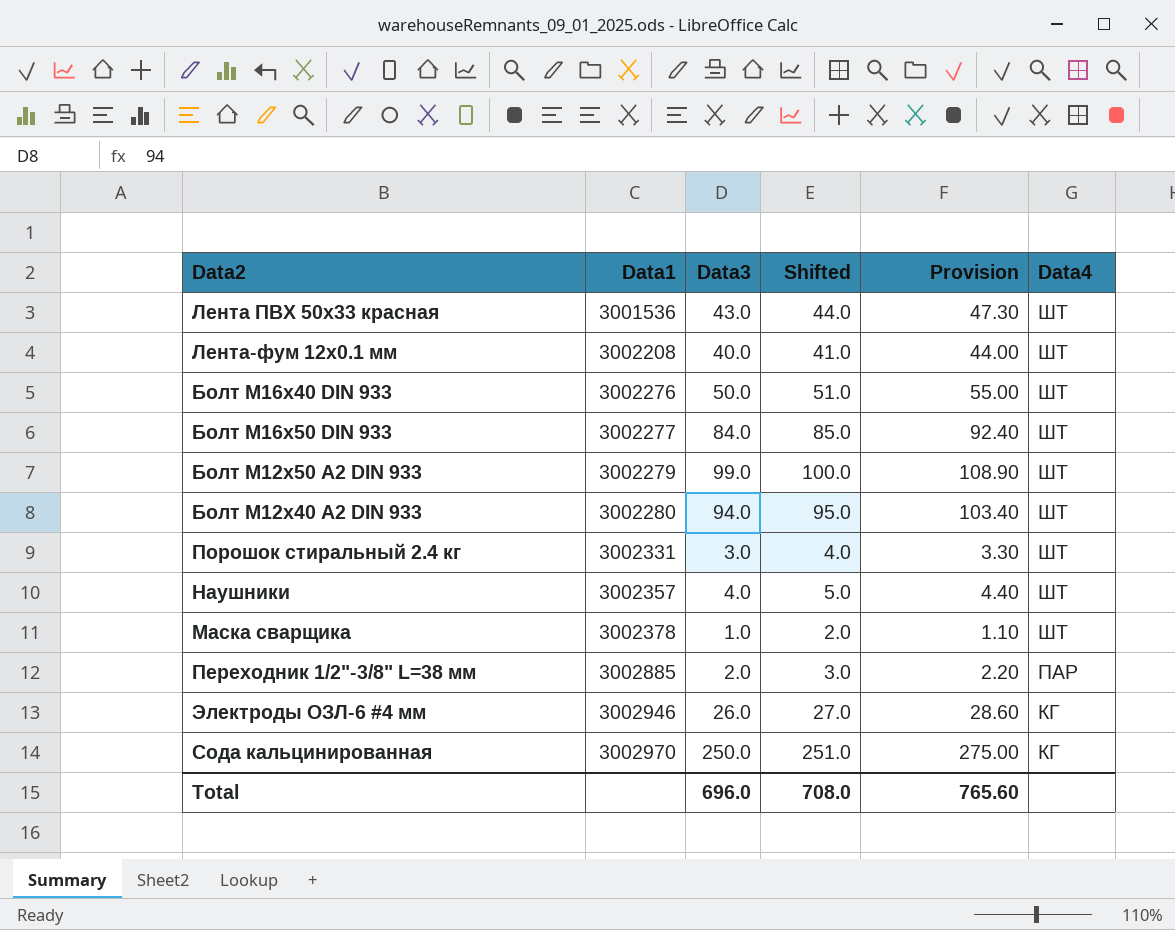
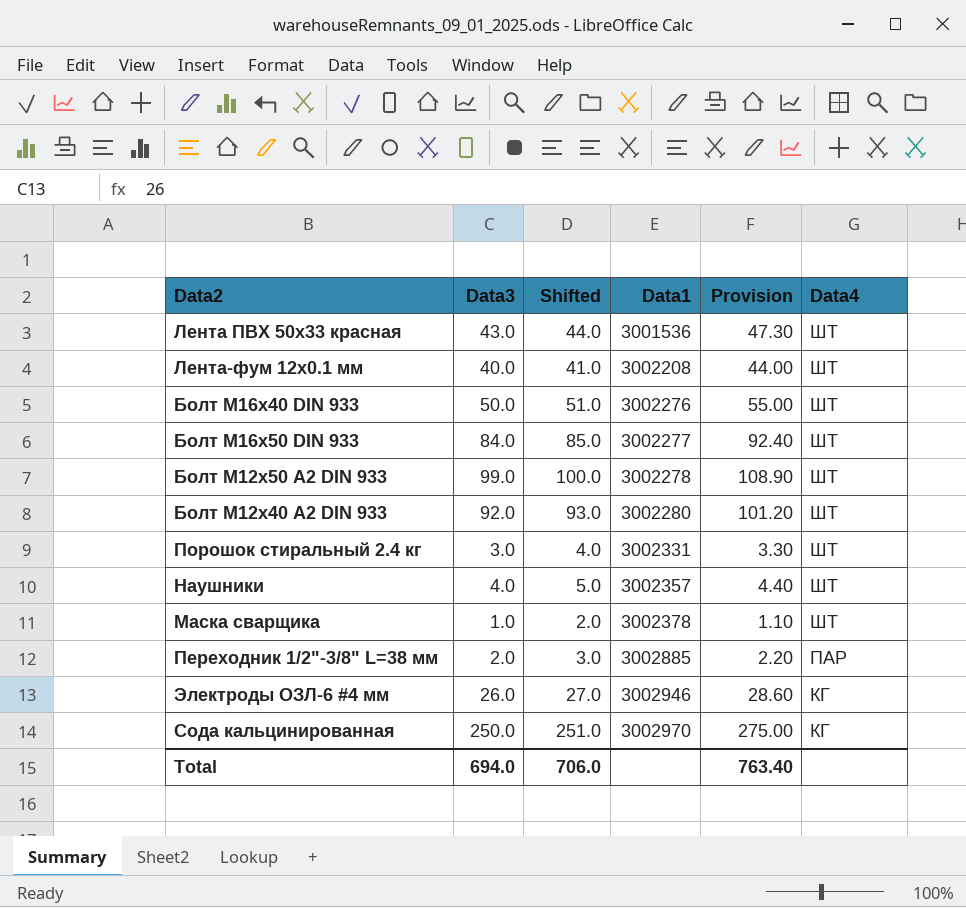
column Data1 | position: 2 -> 4
Болт М12х50 А2 DIN 933 | Data1: 3002279 -> 3002278
Болт М12х40 А2 DIN 933 | Data3: 94.0 -> 92.0
Болт М12х40 А2 DIN 933 | Shifted: 95.0 -> 93.0
Болт М12х40 А2 DIN 933 | Provision: 103.40 -> 101.20
Total | Data3: 696.0 -> 694.0
Total | Shifted: 708.0 -> 706.0
Total | Provision: 765.60 -> 763.40

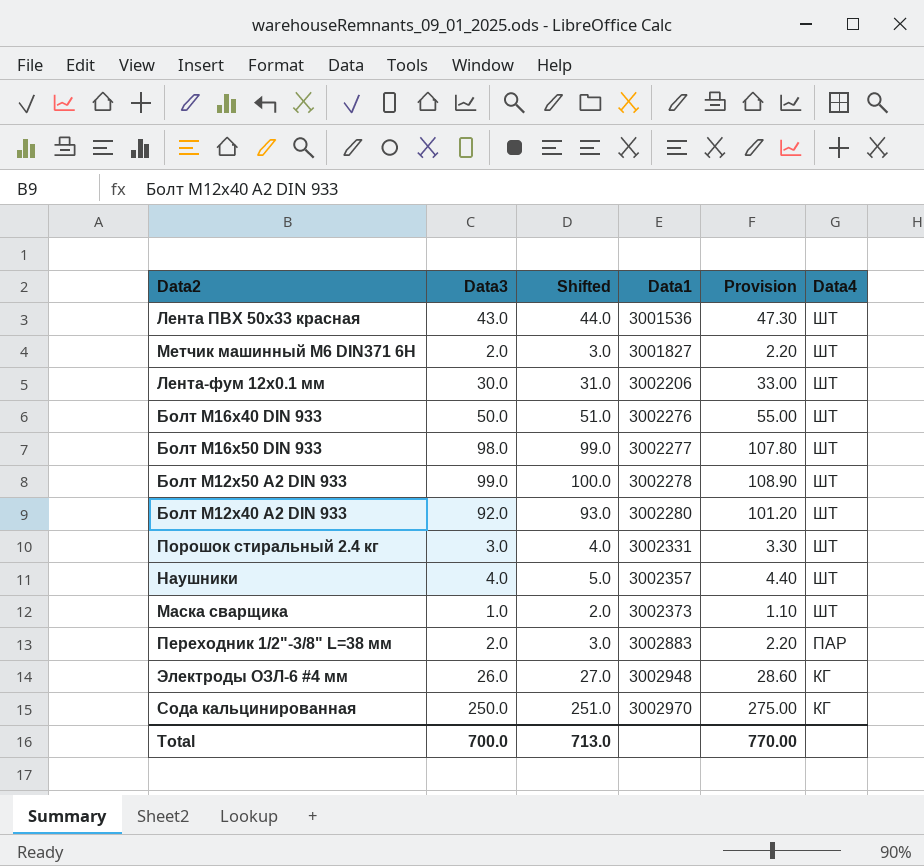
row Метчик машинный М6 DIN371 6H: none -> 2.0 | 3.0 | 3001827 | 2.20 | ШТ
Лента-фум 12х0.1 мм | Data3: 40.0 -> 30.0
Лента-фум 12х0.1 мм | Shifted: 41.0 -> 31.0
Лента-фум 12х0.1 мм | Data1: 3002208 -> 3002206
Лента-фум 12х0.1 мм | Provision: 44.00 -> 33.00
Болт М16х50 DIN 933 | Data3: 84.0 -> 98.0
Болт М16х50 DIN 933 | Shifted: 85.0 -> 99.0
Болт М16х50 DIN 933 | Provision: 92.40 -> 107.80
Маска сварщика | Data1: 3002378 -> 3002373
Переходник 1/2"-3/8" L=38 мм | Data1: 3002885 -> 3002883
Электроды ОЗЛ-6 #4 мм | Data1: 3002946 -> 3002948
Total | Data3: 694.0 -> 700.0
Total | Shifted: 706.0 -> 713.0
Total | Provision: 763.40 -> 770.00

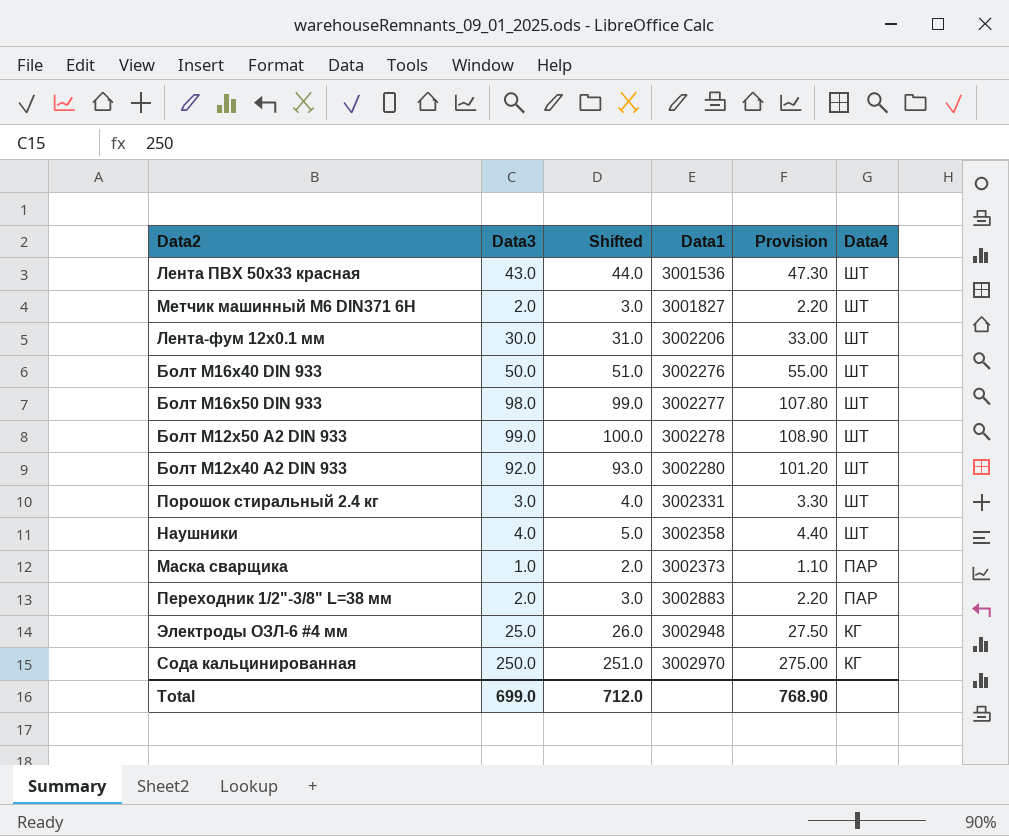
Наушники | Data1: 3002357 -> 3002358
Маска сварщика | Data4: ШТ -> ПАР
Электроды ОЗЛ-6 #4 мм | Data3: 26.0 -> 25.0
Электроды ОЗЛ-6 #4 мм | Shifted: 27.0 -> 26.0
Электроды ОЗЛ-6 #4 мм | Provision: 28.60 -> 27.50
Total | Data3: 700.0 -> 699.0
Total | Shifted: 713.0 -> 712.0
Total | Provision: 770.00 -> 768.90

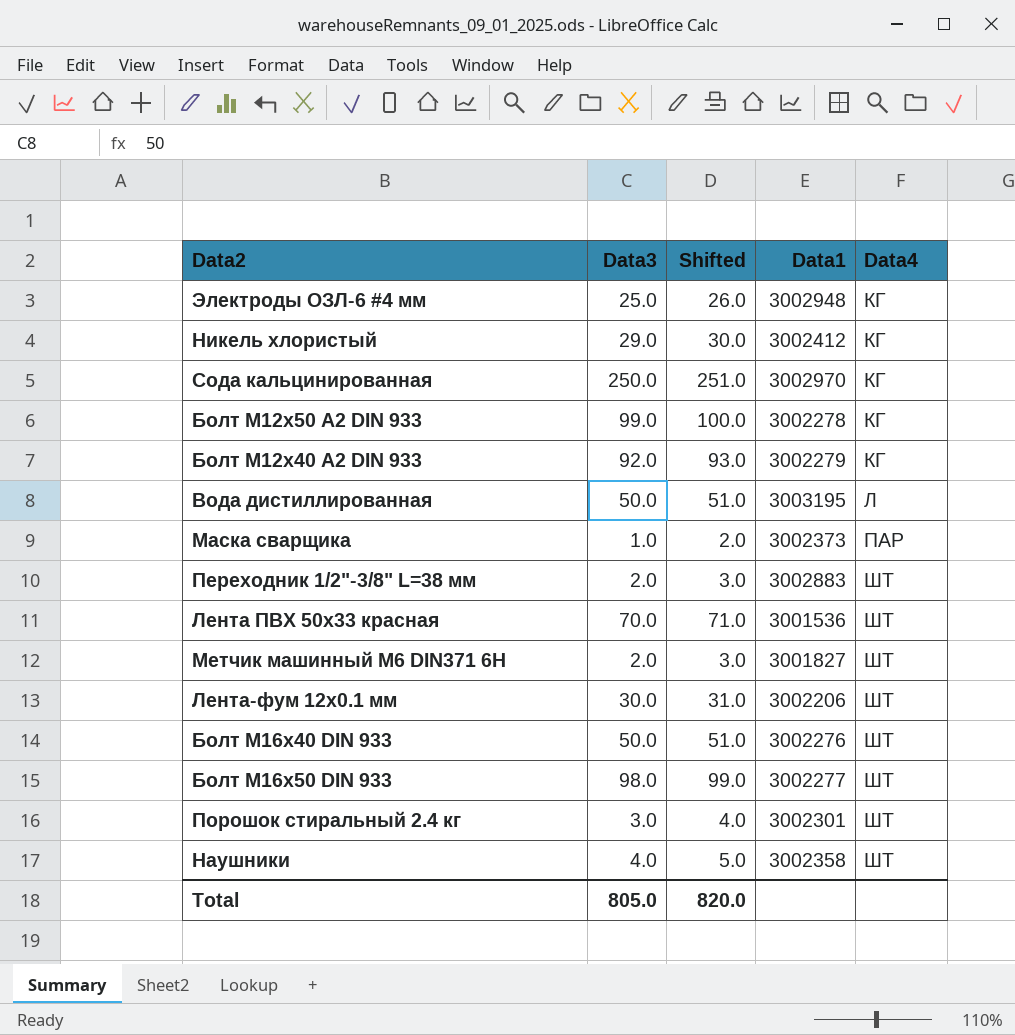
row order: Data1 ascending -> Data4 ascending
column Provision | formula: [Data3] * 1.1 -> none
row Никель хлористый: none -> 29.0 | 30.0 | 3002412 | КГ
Болт М12х50 А2 DIN 933 | Data4: ШТ -> КГ
Болт М12х40 А2 DIN 933 | Data1: 3002280 -> 3002279
Болт М12х40 А2 DIN 933 | Data4: ШТ -> КГ
row Вода дистиллированная: none -> 50.0 | 51.0 | 3003195 | Л
Переходник 1/2"-3/8" L=38 мм | Data4: ПАР -> ШТ
Лента ПВХ 50х33 красная | Data3: 43.0 -> 70.0
Лента ПВХ 50х33 красная | Shifted: 44.0 -> 71.0
Порошок стиральный 2.4 кг | Data1: 3002331 -> 3002301
Total | Data3: 699.0 -> 805.0
Total | Shifted: 712.0 -> 820.0

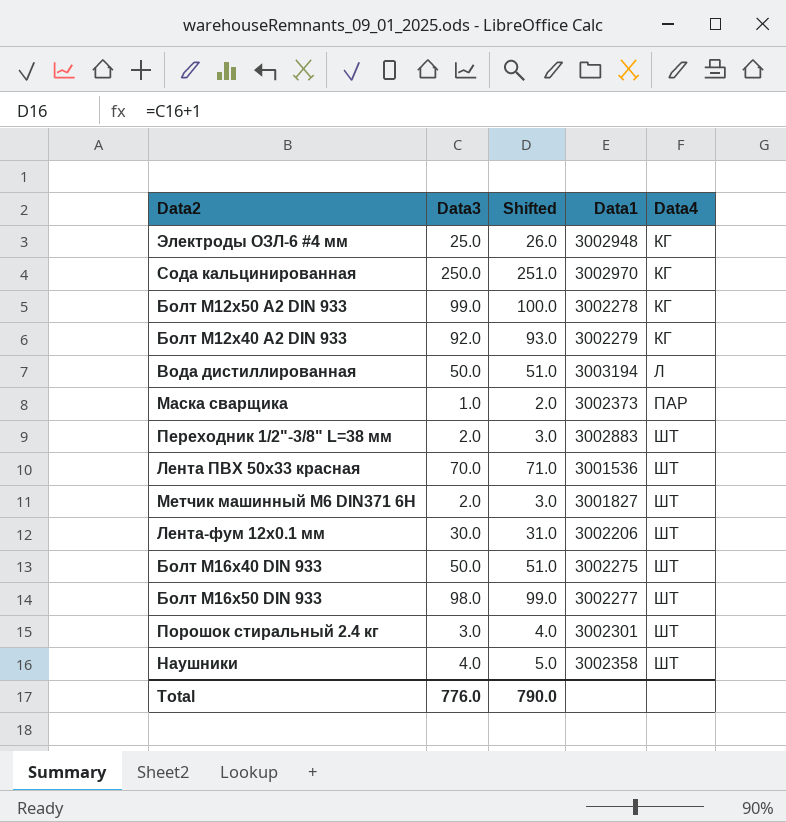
row Никель хлористый: 29.0 | 30.0 | 3002412 | КГ -> none
Вода дистиллированная | Data1: 3003195 -> 3003194
Болт М16х40 DIN 933 | Data1: 3002276 -> 3002275
Total | Data3: 805.0 -> 776.0
Total | Shifted: 820.0 -> 790.0

